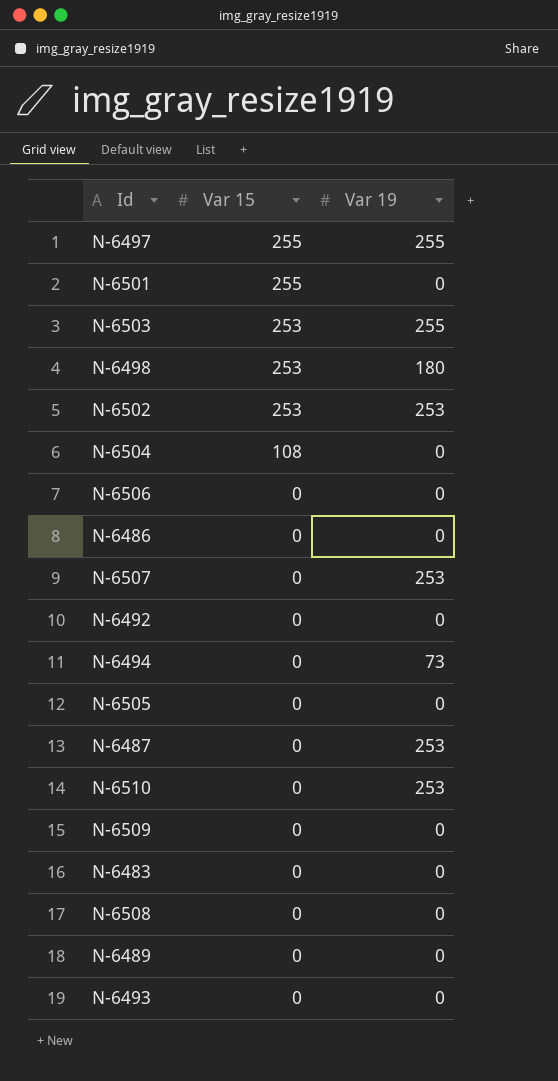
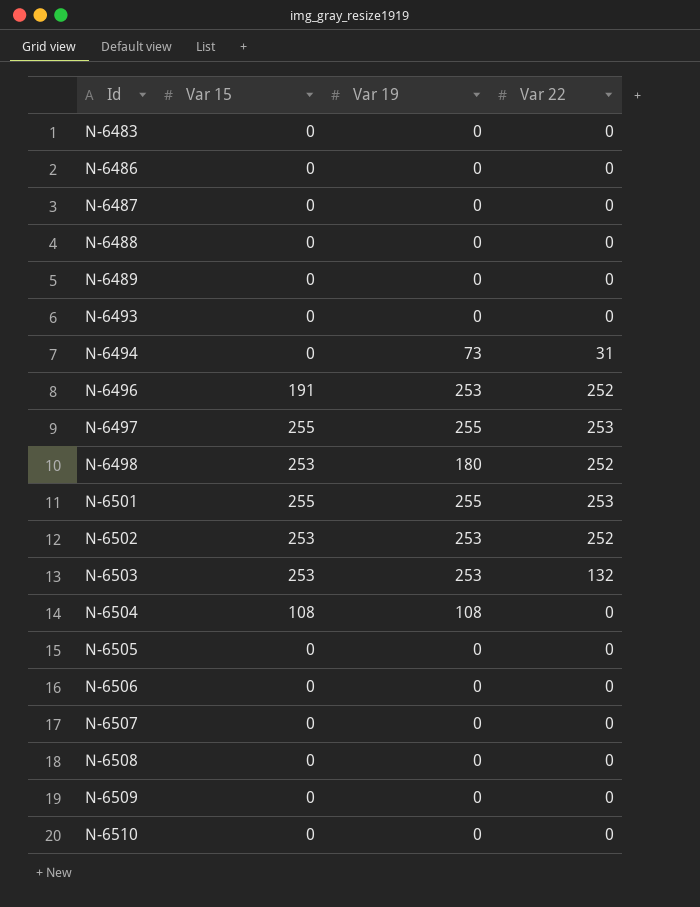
row order: Var 15 descending -> Id ascending
column Var 22 | position: none -> 4
row N-6492: 0 | 0 -> none
N-6487 | Var 19: 253 -> 0
row N-6488: none -> 0 | 0 | 0
row N-6496: none -> 191 | 253 | 252
N-6501 | Var 19: 0 -> 255
N-6503 | Var 19: 255 -> 253
N-6504 | Var 19: 0 -> 108
N-6507 | Var 19: 253 -> 0
N-6510 | Var 19: 253 -> 0

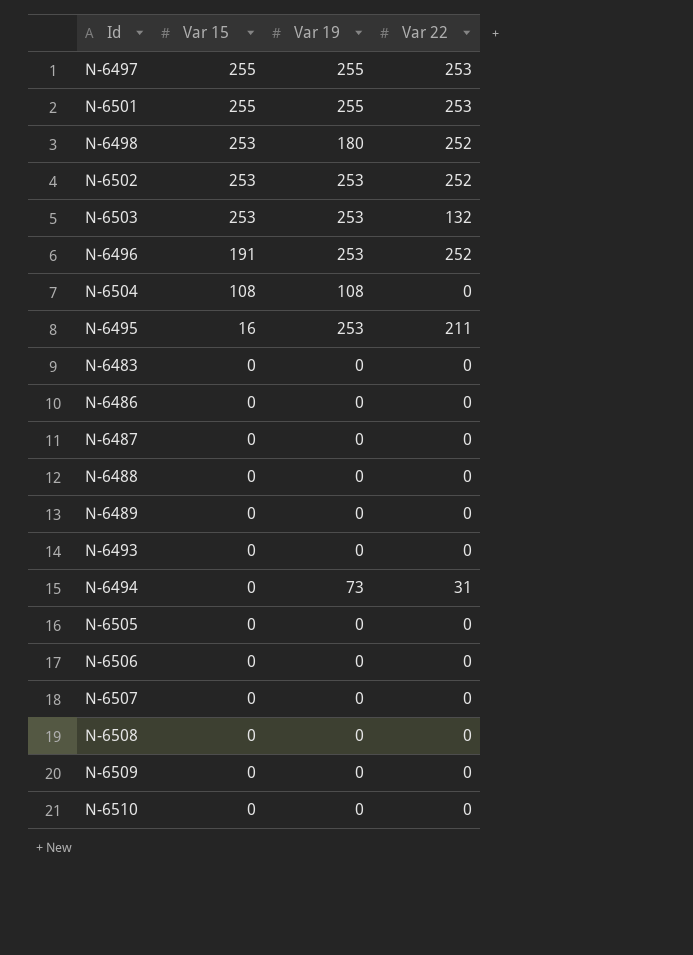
row order: Id ascending -> Var 15 descending
row N-6495: none -> 16 | 253 | 211

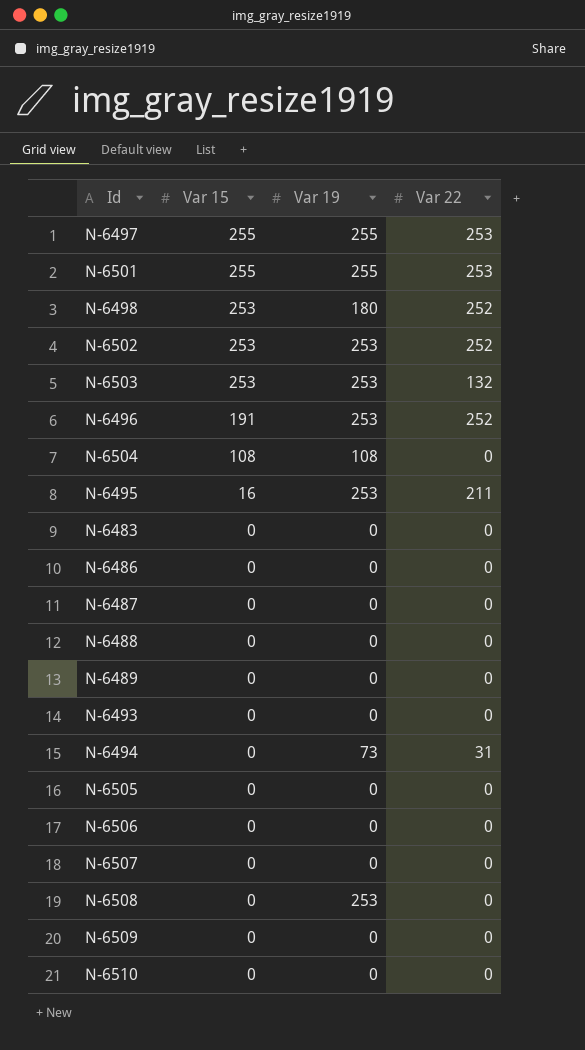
N-6508 | Var 19: 0 -> 253

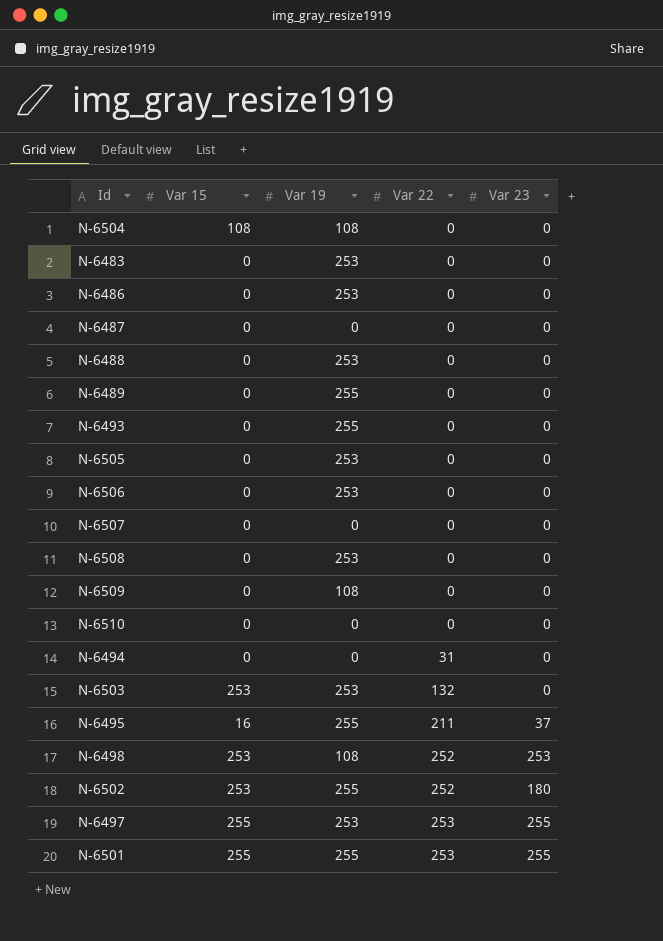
row order: Var 15 descending -> Var 22 ascending
column Var 23 | position: none -> 5
row N-6496: 191 | 253 | 252 -> none
N-6483 | Var 19: 0 -> 253
N-6486 | Var 19: 0 -> 253
N-6488 | Var 19: 0 -> 253
N-6489 | Var 19: 0 -> 255
N-6493 | Var 19: 0 -> 255
N-6505 | Var 19: 0 -> 253
N-6506 | Var 19: 0 -> 253
N-6509 | Var 19: 0 -> 108
N-6494 | Var 19: 73 -> 0
N-6495 | Var 19: 253 -> 255
N-6498 | Var 19: 180 -> 108
N-6502 | Var 19: 253 -> 255
N-6497 | Var 19: 255 -> 253

